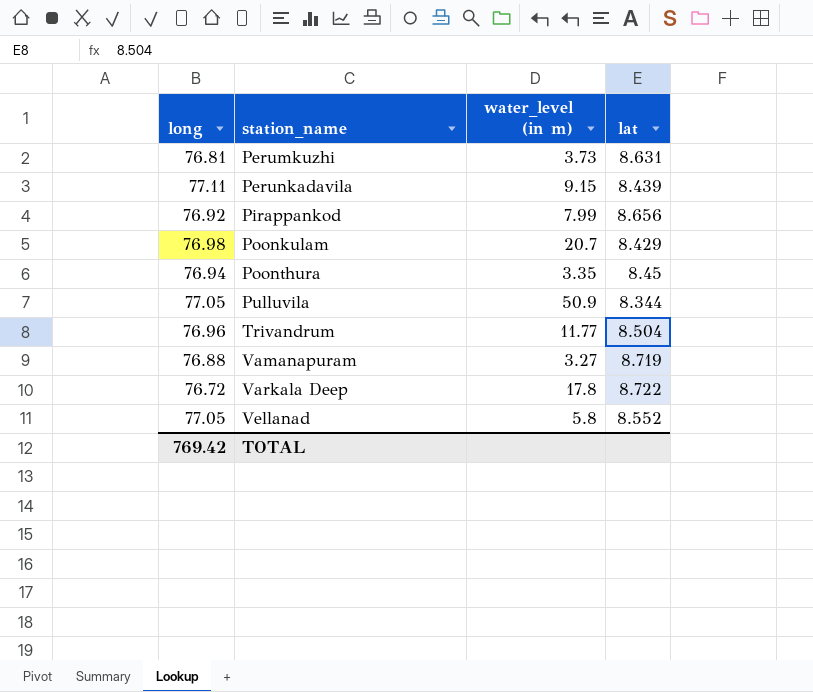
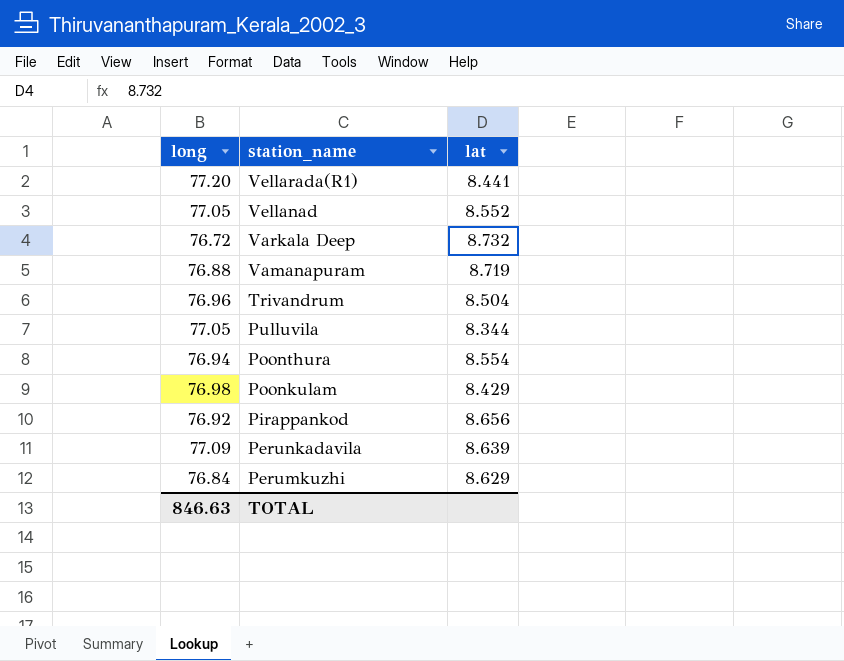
row order: station_name ascending -> station_name descending
column water_level (in m) | position: 3 -> none
row Vellarada(R1): none -> 77.20 | 8.441
Varkala Deep | lat: 8.722 -> 8.732
Poonthura | lat: 8.45 -> 8.554
Perunkadavila | long: 77.11 -> 77.09
Perunkadavila | lat: 8.439 -> 8.639
Perumkuzhi | long: 76.81 -> 76.84
Perumkuzhi | lat: 8.631 -> 8.629
TOTAL | long: 769.42 -> 846.63

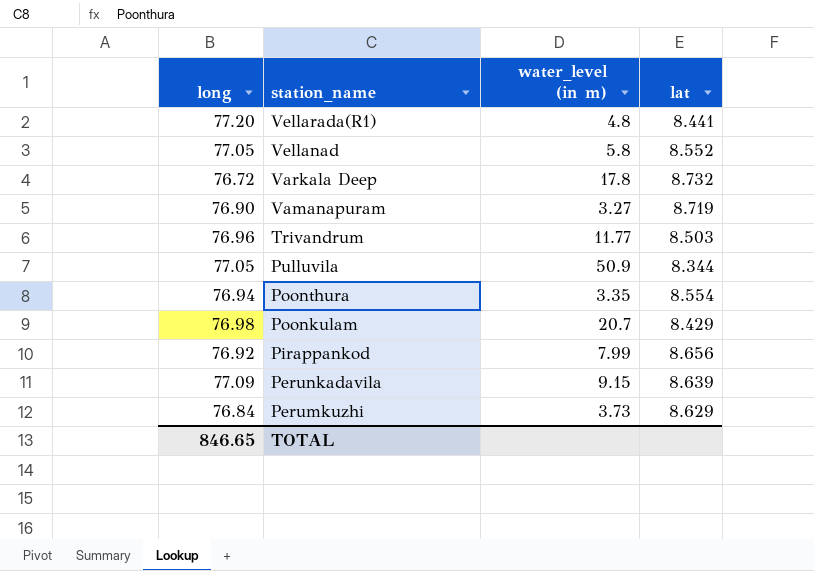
column water_level (in m) | position: none -> 3
Vamanapuram | long: 76.88 -> 76.90
Trivandrum | lat: 8.504 -> 8.503
TOTAL | long: 846.63 -> 846.65

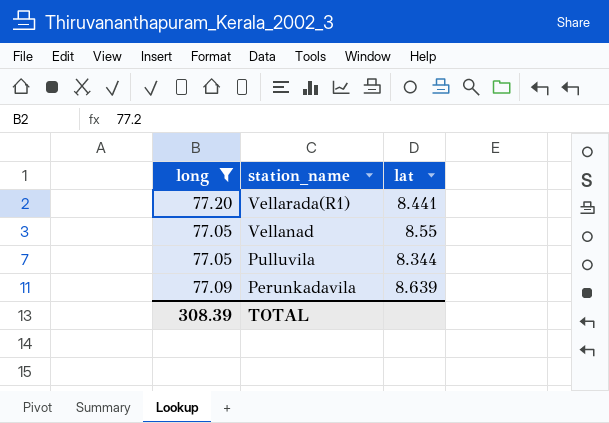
filter: none -> long >= 77.05
column water_level (in m) | position: 3 -> none
Vellanad | lat: 8.552 -> 8.55
TOTAL | long: 846.65 -> 308.39

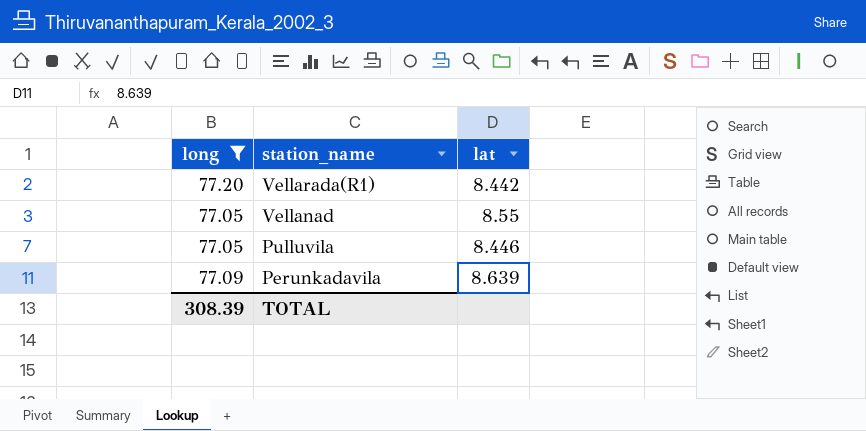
Vellarada(R1) | lat: 8.441 -> 8.442
Pulluvila | lat: 8.344 -> 8.446

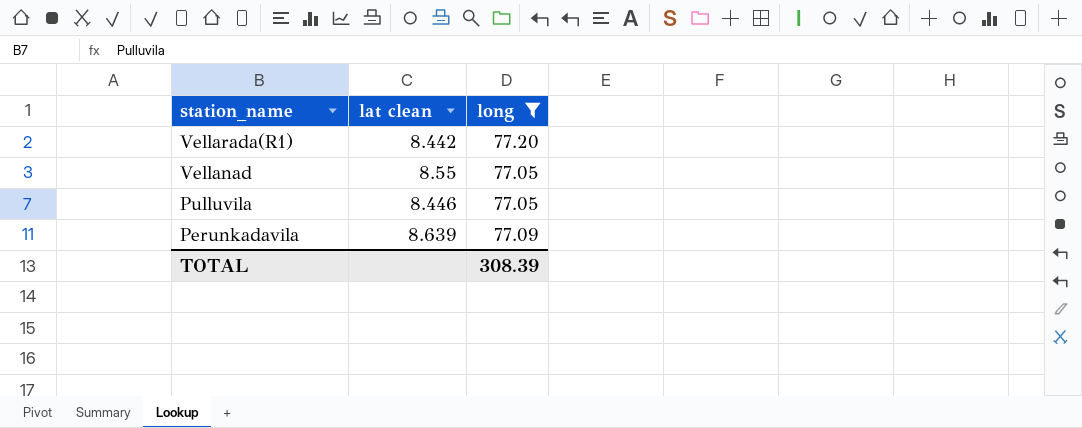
column name: lat -> lat clean
column long | position: 1 -> 3

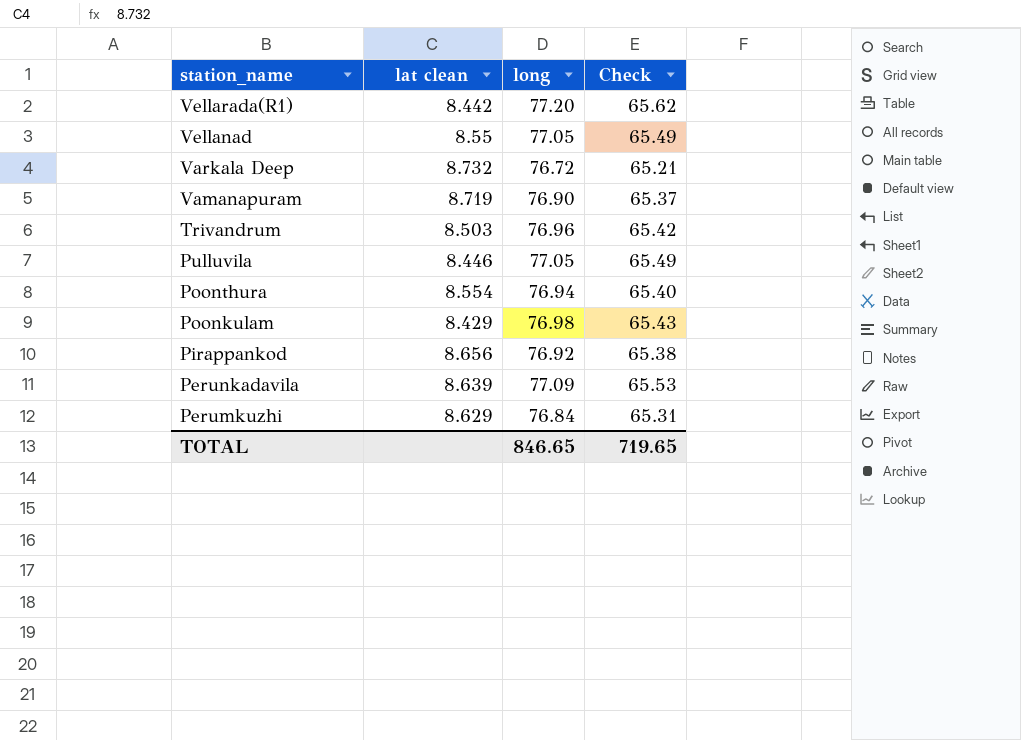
filter: long >= 77.05 -> none
column Check | formula: none -> [long] * 0.85
TOTAL | long: 308.39 -> 846.65

